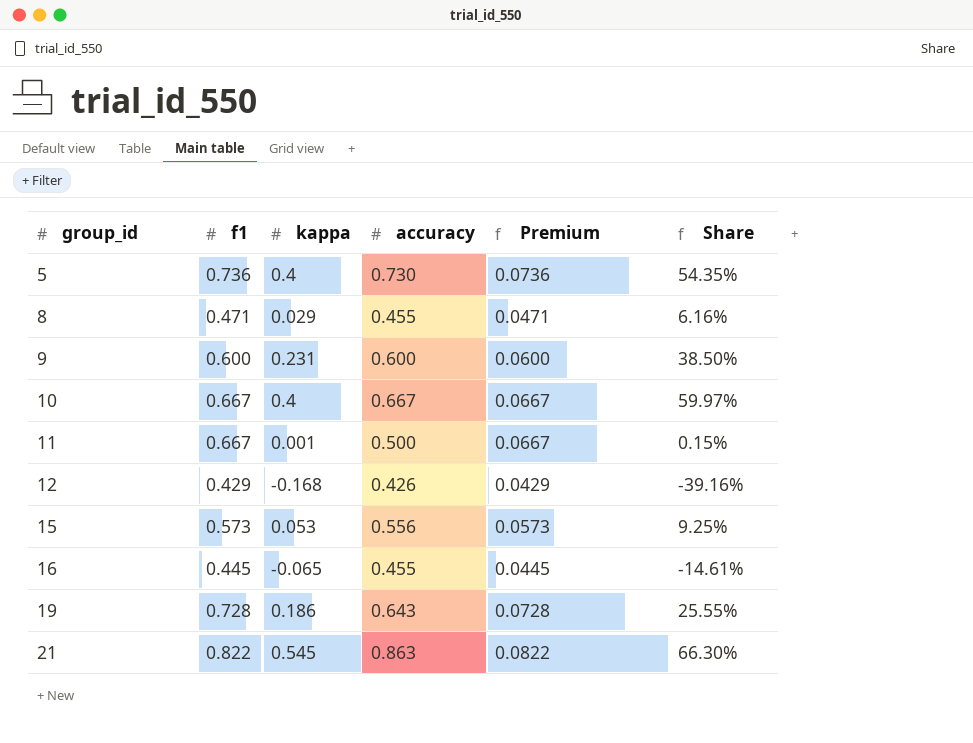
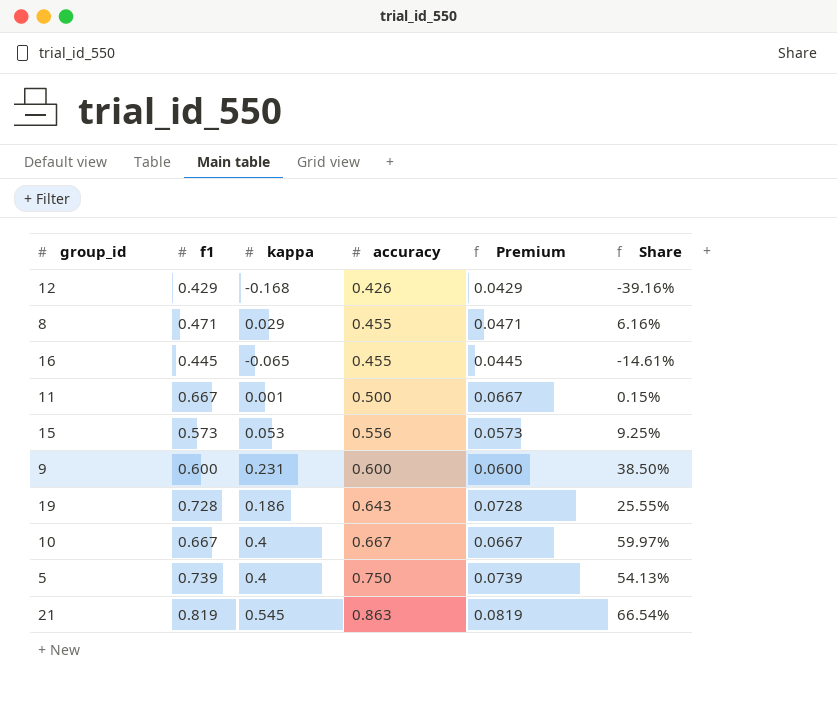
row order: group_id ascending -> accuracy ascending
5 | f1: 0.736 -> 0.739
5 | accuracy: 0.730 -> 0.750
5 | Premium: 0.0736 -> 0.0739
5 | Share: 54.35% -> 54.13%
21 | f1: 0.822 -> 0.819
21 | Premium: 0.0822 -> 0.0819
21 | Share: 66.30% -> 66.54%

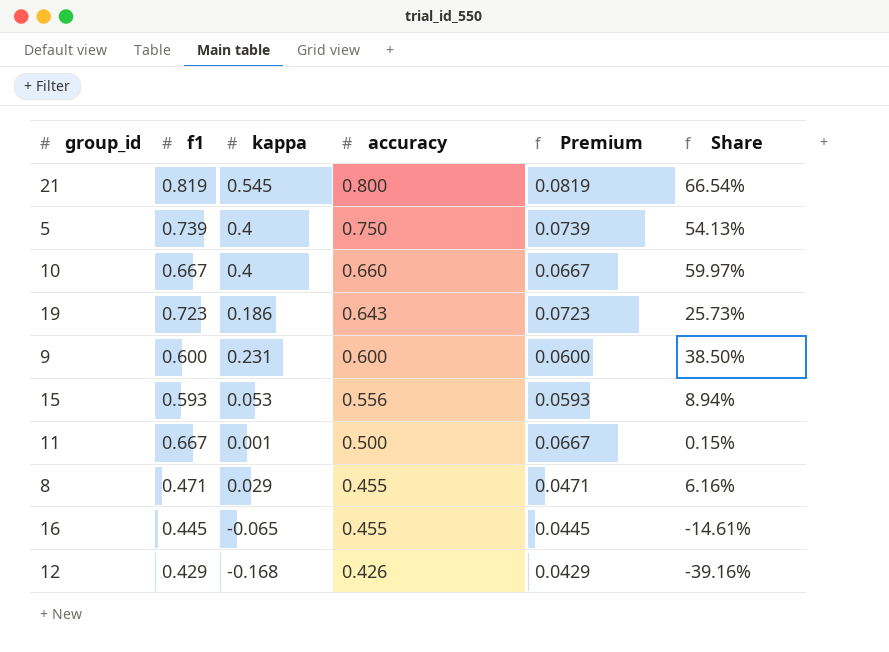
row order: accuracy ascending -> accuracy descending
21 | accuracy: 0.863 -> 0.800
10 | accuracy: 0.667 -> 0.660
19 | f1: 0.728 -> 0.723
19 | Premium: 0.0728 -> 0.0723
19 | Share: 25.55% -> 25.73%
15 | f1: 0.573 -> 0.593
15 | Premium: 0.0573 -> 0.0593
15 | Share: 9.25% -> 8.94%

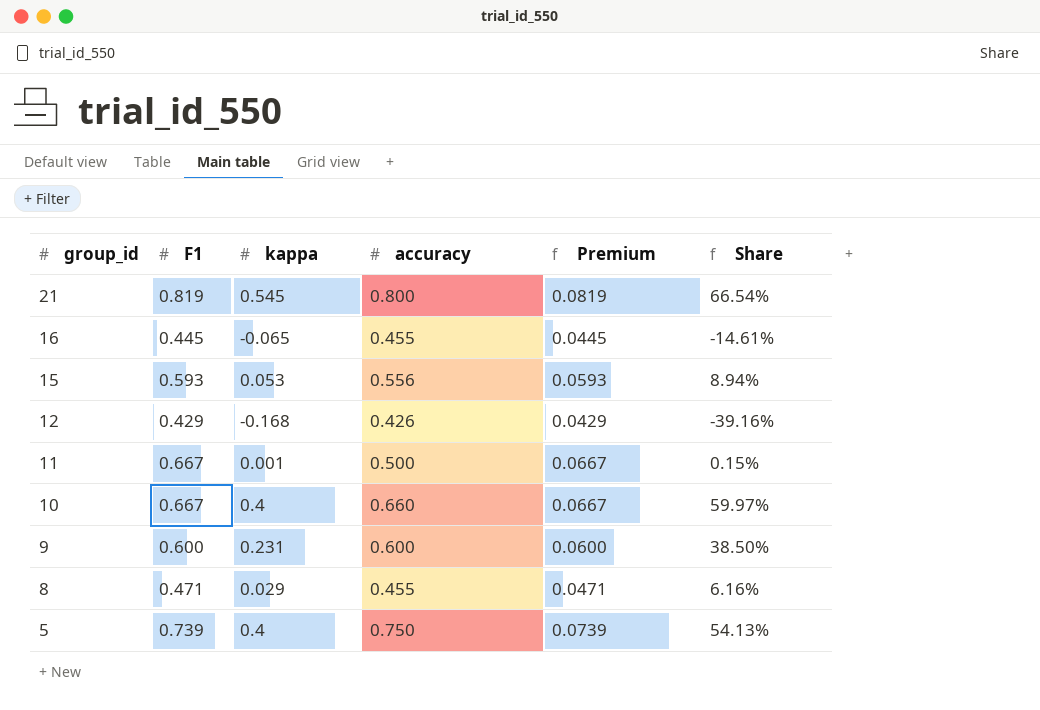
row order: accuracy descending -> group_id descending
column name: f1 -> F1
row 19: 0.723 | 0.186 | 0.643 | 0.0723 | 25.73% -> none

